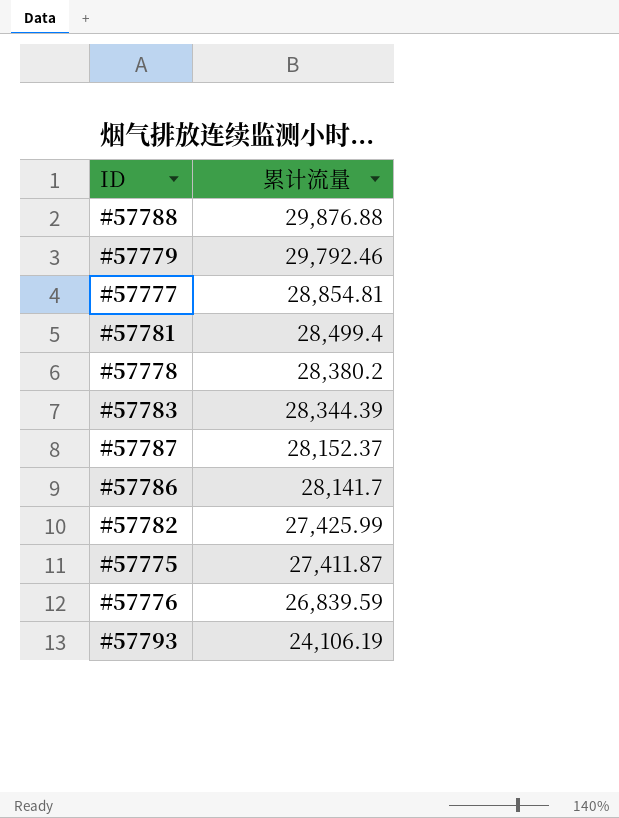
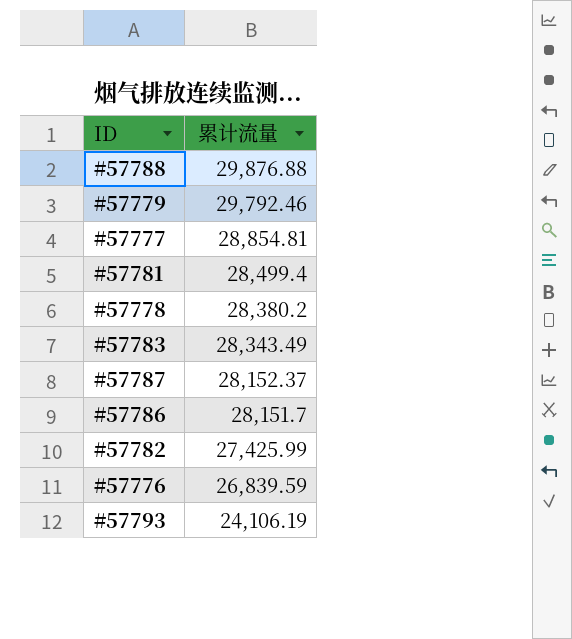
row #57775: 27,411.87 -> none
#57783 | 累计流量: 28,344.39 -> 28,343.49
#57786 | 累计流量: 28,141.7 -> 28,151.7

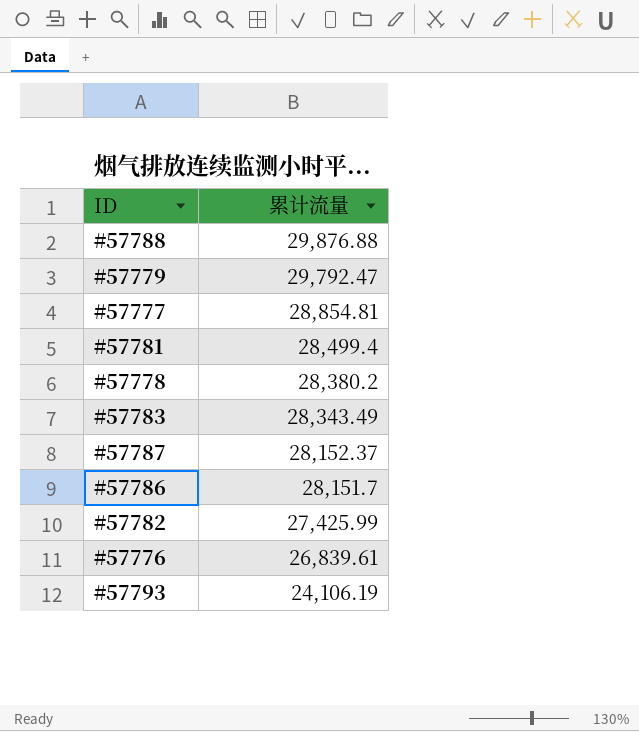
#57779 | 累计流量: 29,792.46 -> 29,792.47
#57776 | 累计流量: 26,839.59 -> 26,839.61

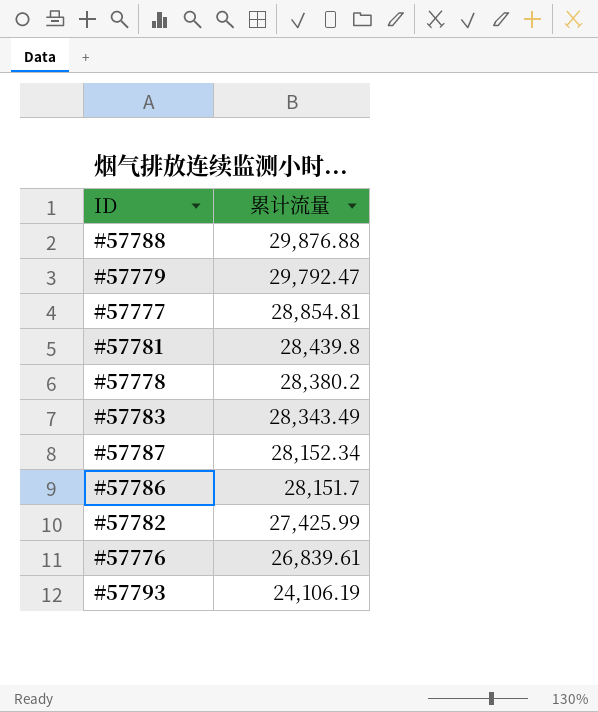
#57781 | 累计流量: 28,499.4 -> 28,439.8
#57787 | 累计流量: 28,152.37 -> 28,152.34

